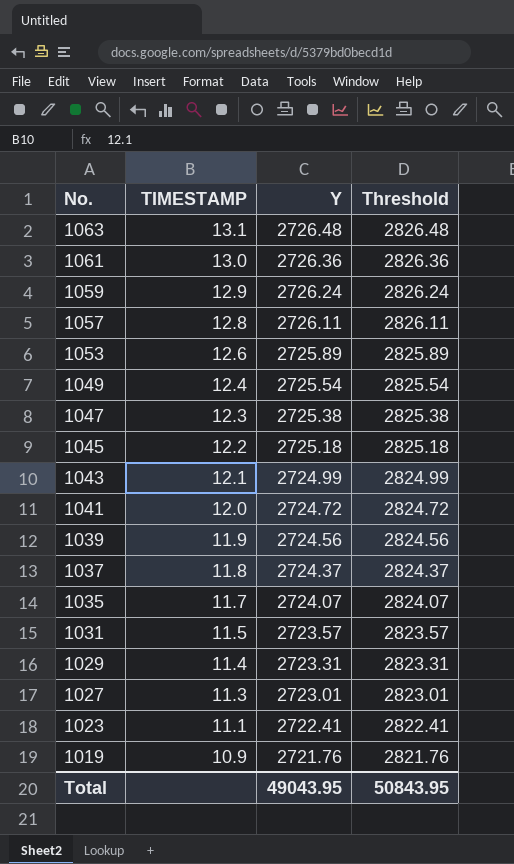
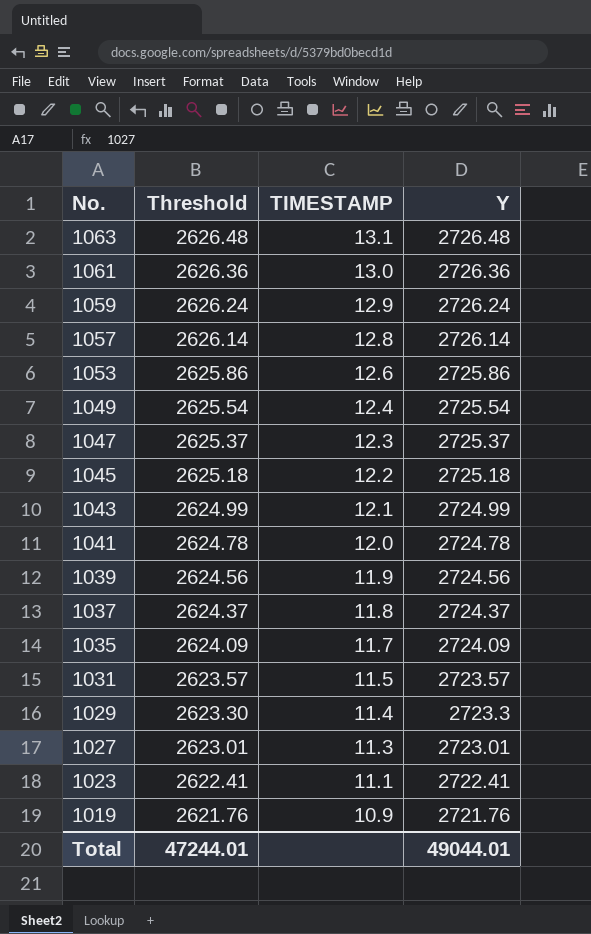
column Threshold | formula: [Y] + 100 -> [Y] - 100
column Threshold | position: 4 -> 2
1057 | Y: 2726.11 -> 2726.14
1053 | Y: 2725.89 -> 2725.86
1047 | Y: 2725.38 -> 2725.37
1041 | Y: 2724.72 -> 2724.78
1035 | Y: 2724.07 -> 2724.09
1029 | Y: 2723.31 -> 2723.3
Total | Threshold: 50843.95 -> 47244.01
Total | Y: 49043.95 -> 49044.01

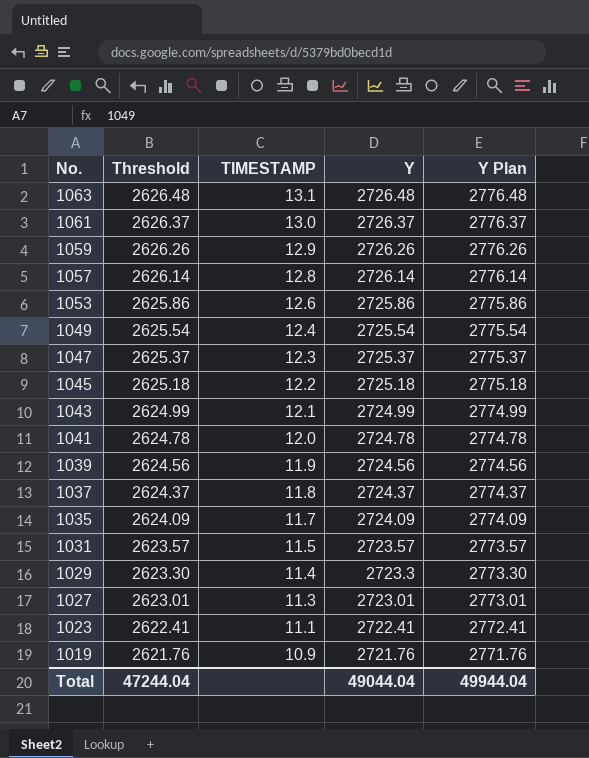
column Y Plan | formula: none -> [Y] + 50
1061 | Threshold: 2626.36 -> 2626.37
1061 | Y: 2726.36 -> 2726.37
1059 | Threshold: 2626.24 -> 2626.26
1059 | Y: 2726.24 -> 2726.26
Total | Threshold: 47244.01 -> 47244.04
Total | Y: 49044.01 -> 49044.04

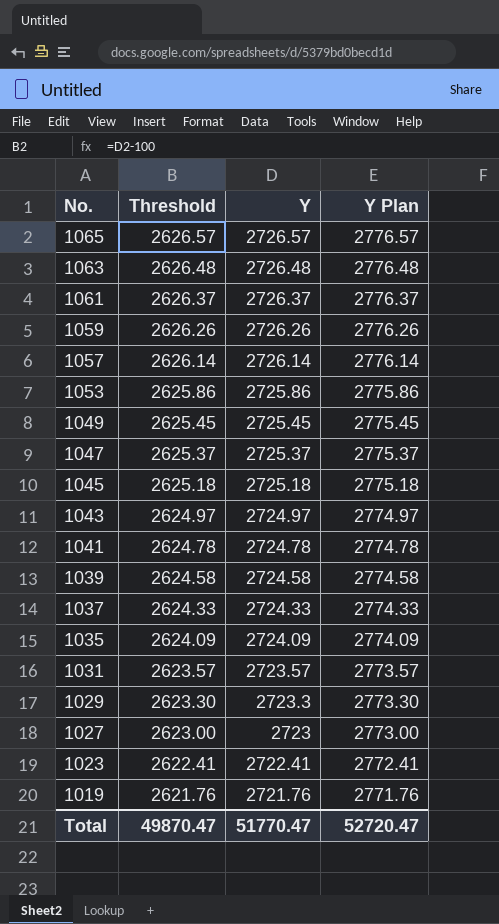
column TIMESTAMP | position: 3 -> none
row 1065: none -> 2626.57 | 2726.57 | 2776.57
1049 | Threshold: 2625.54 -> 2625.45
1049 | Y: 2725.54 -> 2725.45
1049 | Y Plan: 2775.54 -> 2775.45
1043 | Threshold: 2624.99 -> 2624.97
1043 | Y: 2724.99 -> 2724.97
1043 | Y Plan: 2774.99 -> 2774.97
1039 | Threshold: 2624.56 -> 2624.58
1039 | Y: 2724.56 -> 2724.58
1039 | Y Plan: 2774.56 -> 2774.58
1037 | Threshold: 2624.37 -> 2624.33
1037 | Y: 2724.37 -> 2724.33
1037 | Y Plan: 2774.37 -> 2774.33
1027 | Threshold: 2623.01 -> 2623.00
1027 | Y: 2723.01 -> 2723
1027 | Y Plan: 2773.01 -> 2773.00
Total | Threshold: 47244.04 -> 49870.47
Total | Y: 49044.04 -> 51770.47
Total | Y Plan: 49944.04 -> 52720.47

